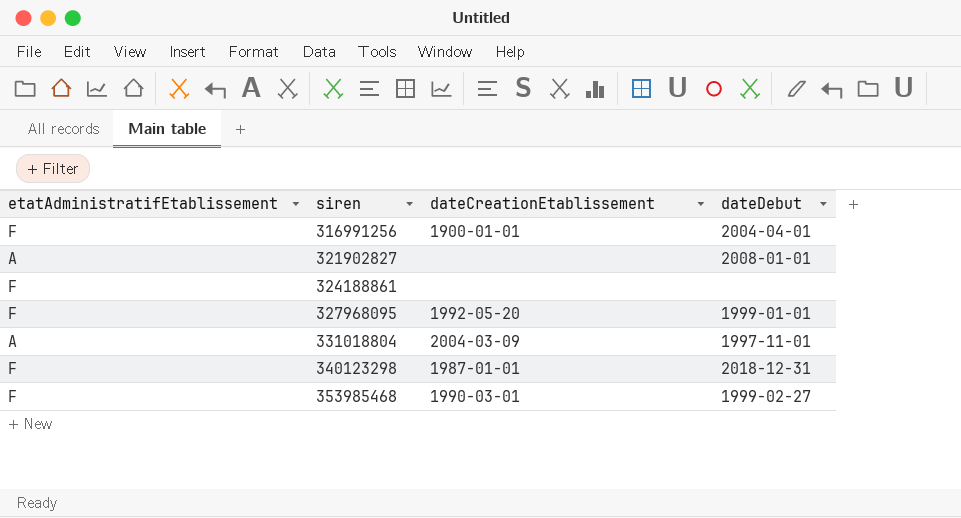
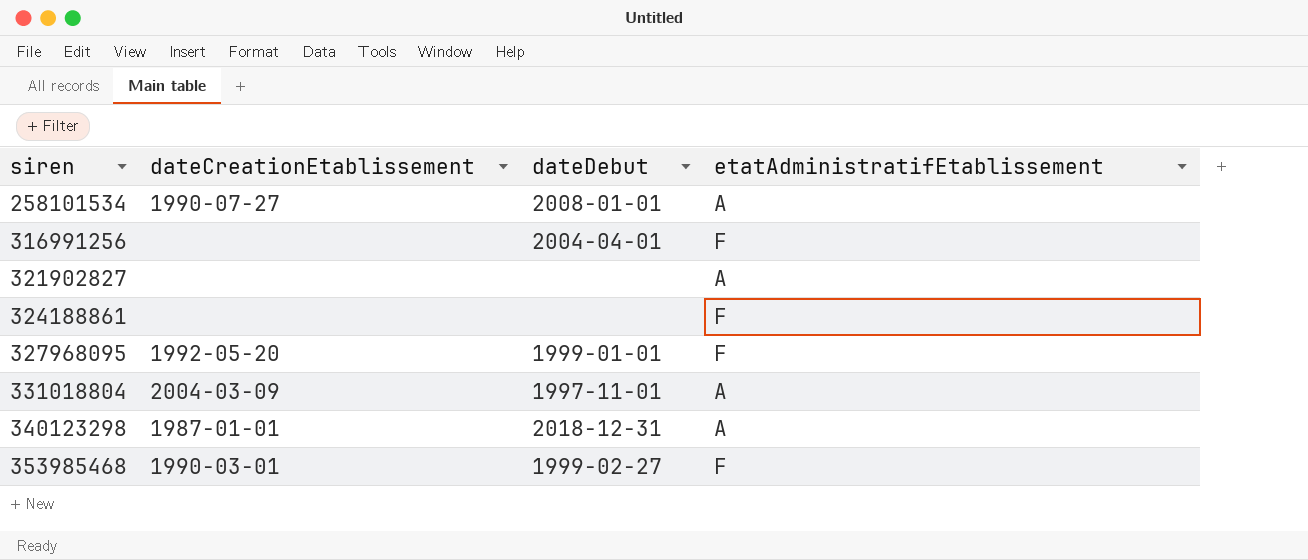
column etatAdministratifEtablissement | position: 1 -> 4
row 258101534: none -> 1990-07-27 | 2008-01-01 | A
316991256 | dateCreationEtablissement: 1900-01-01 -> none
321902827 | dateDebut: 2008-01-01 -> none
340123298 | etatAdministratifEtablissement: F -> A

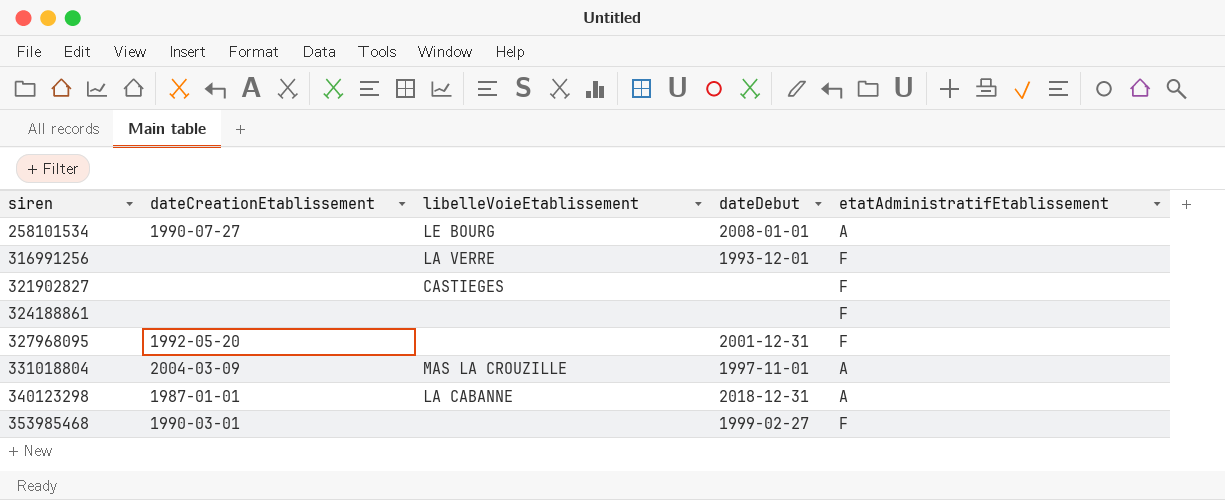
column libelleVoieEtablissement | position: none -> 3
316991256 | dateDebut: 2004-04-01 -> 1993-12-01
321902827 | etatAdministratifEtablissement: A -> F
327968095 | dateDebut: 1999-01-01 -> 2001-12-31

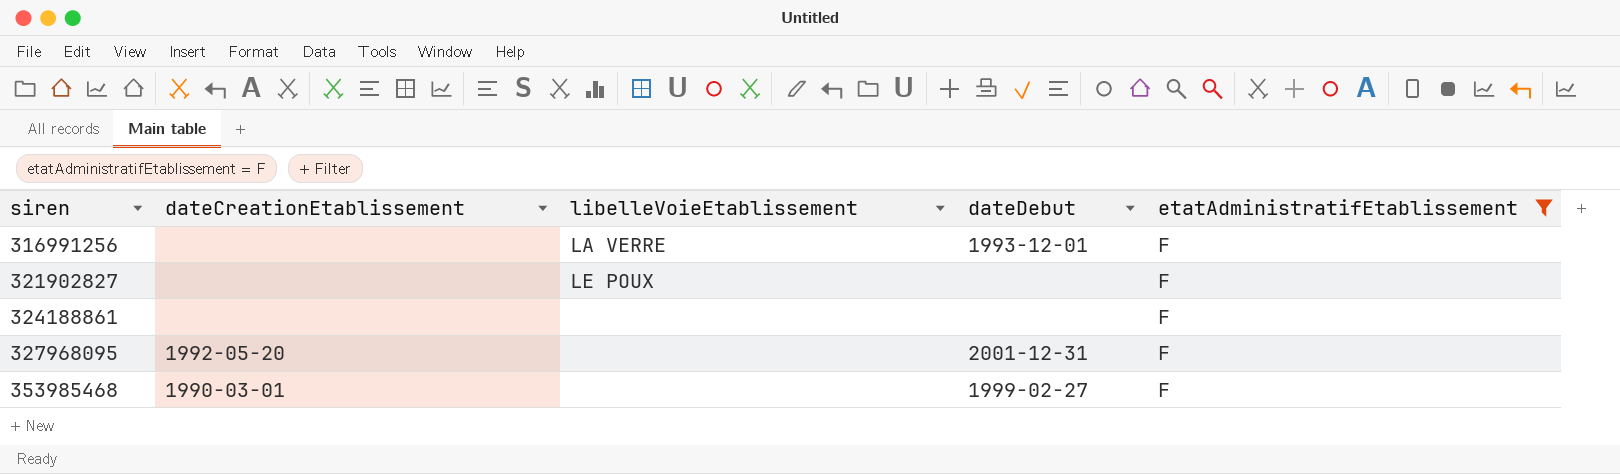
filter: none -> etatAdministratifEtablissement = F
321902827 | libelleVoieEtablissement: CASTIEGES -> LE POUX

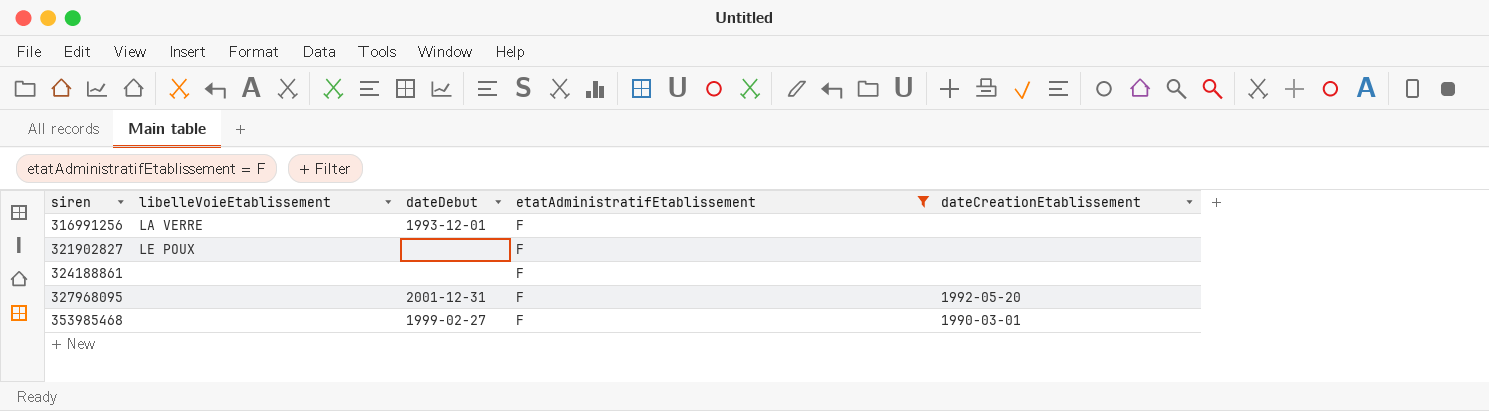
column dateCreationEtablissement | position: 2 -> 5

